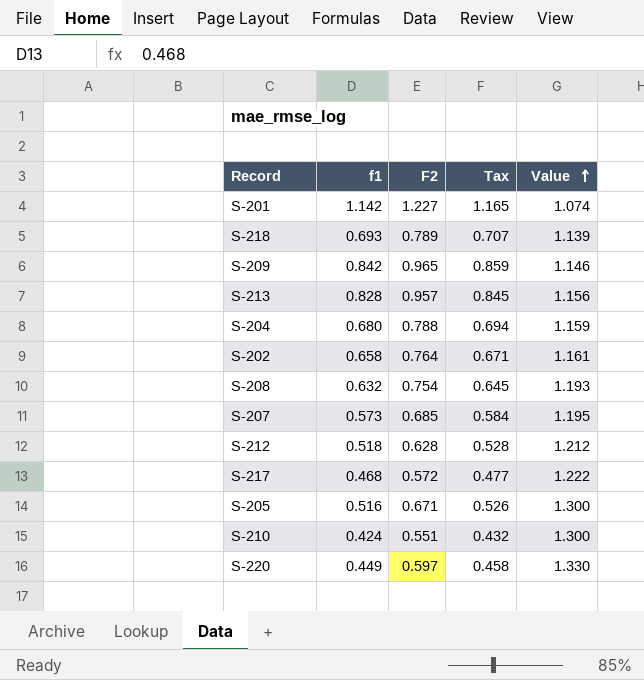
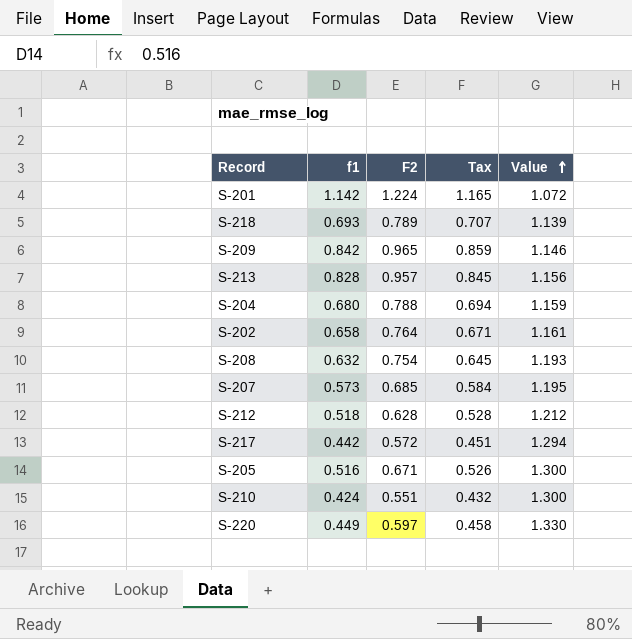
S-201 | F2: 1.227 -> 1.224
S-201 | Value: 1.074 -> 1.072
S-217 | f1: 0.468 -> 0.442
S-217 | Tax: 0.477 -> 0.451
S-217 | Value: 1.222 -> 1.294

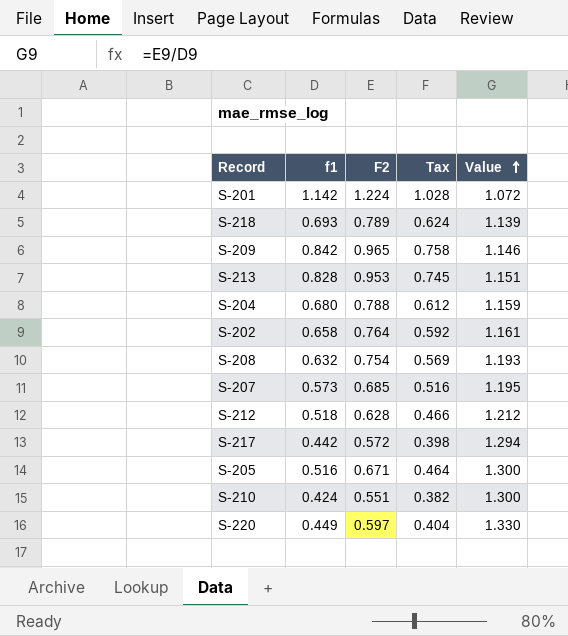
column Tax | formula: [f1] * 1.02 -> [f1] * 0.9
S-213 | F2: 0.957 -> 0.953
S-213 | Value: 1.156 -> 1.151

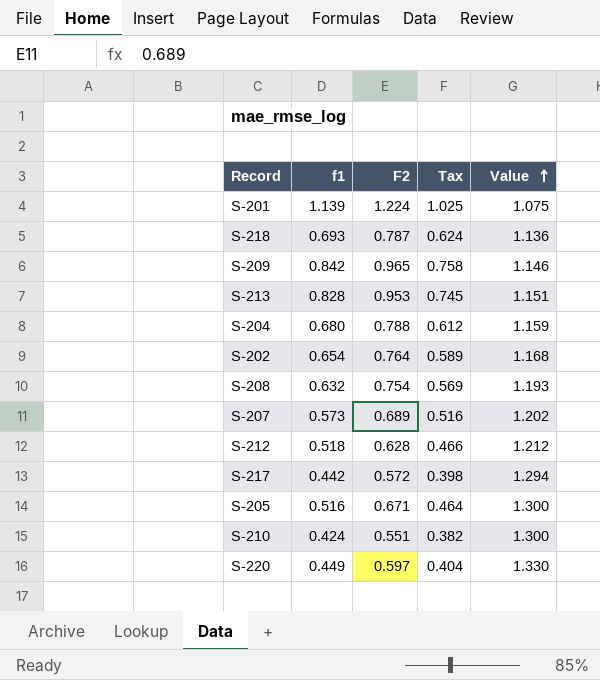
S-201 | f1: 1.142 -> 1.139
S-201 | Tax: 1.028 -> 1.025
S-201 | Value: 1.072 -> 1.075
S-218 | F2: 0.789 -> 0.787
S-218 | Value: 1.139 -> 1.136
S-202 | f1: 0.658 -> 0.654
S-202 | Tax: 0.592 -> 0.589
S-202 | Value: 1.161 -> 1.168
S-207 | F2: 0.685 -> 0.689
S-207 | Value: 1.195 -> 1.202

